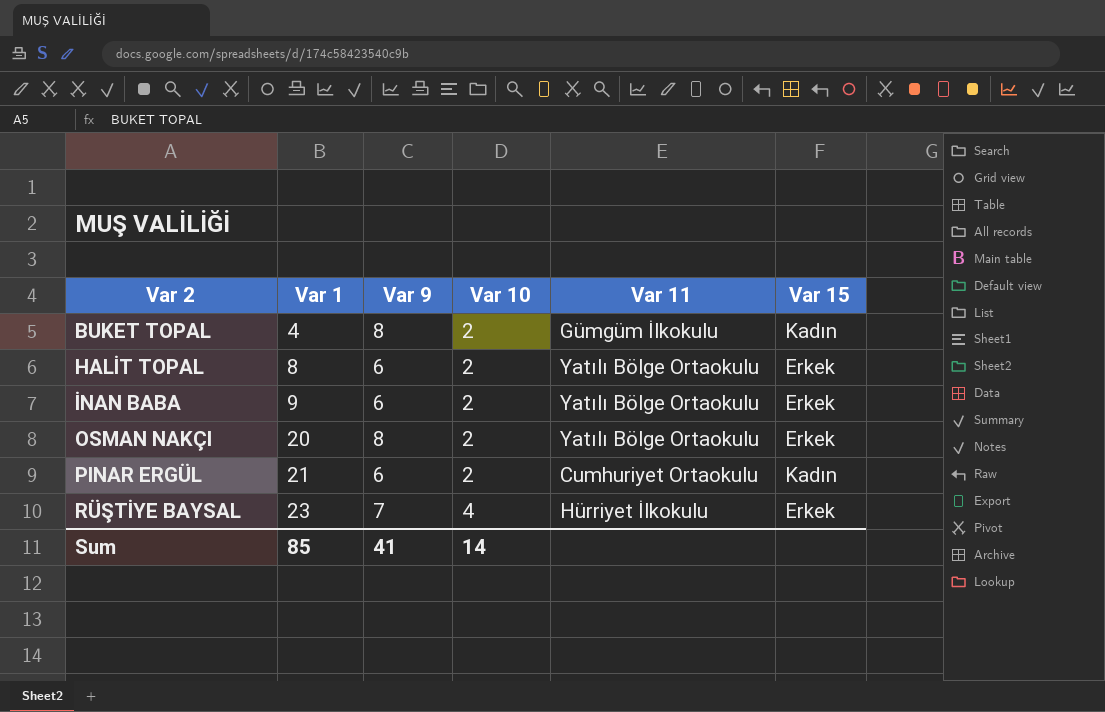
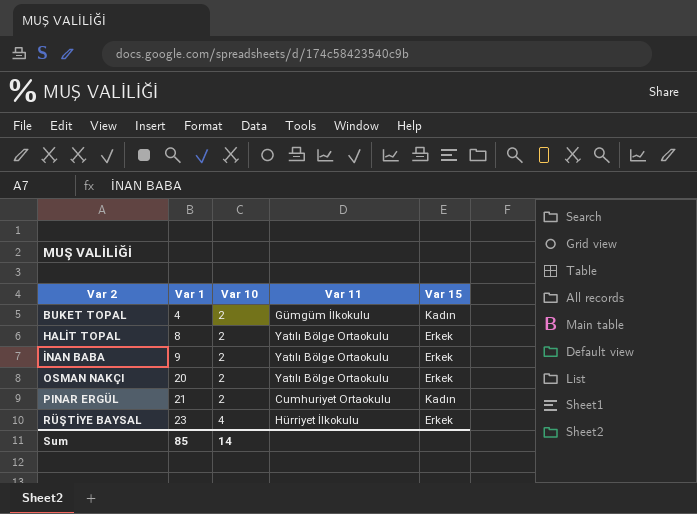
column Var 9 | position: 3 -> none

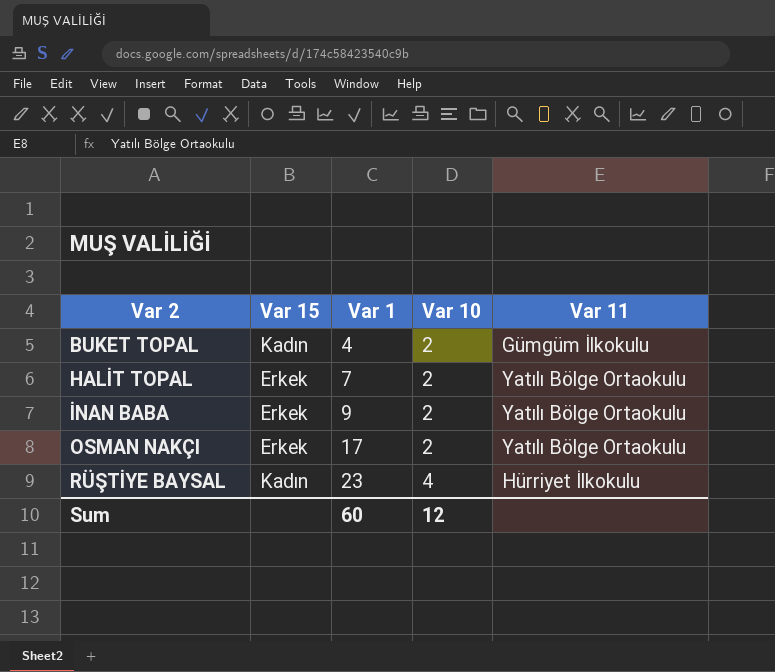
column Var 15 | position: 5 -> 2
row PINAR ERGÜL: 21 | 2 | Cumhuriyet Ortaokulu | Kadın -> none
HALİT TOPAL | Var 1: 8 -> 7
OSMAN NAKÇI | Var 1: 20 -> 17
RÜŞTİYE BAYSAL | Var 15: Erkek -> Kadın
Sum | Var 1: 85 -> 60
Sum | Var 10: 14 -> 12

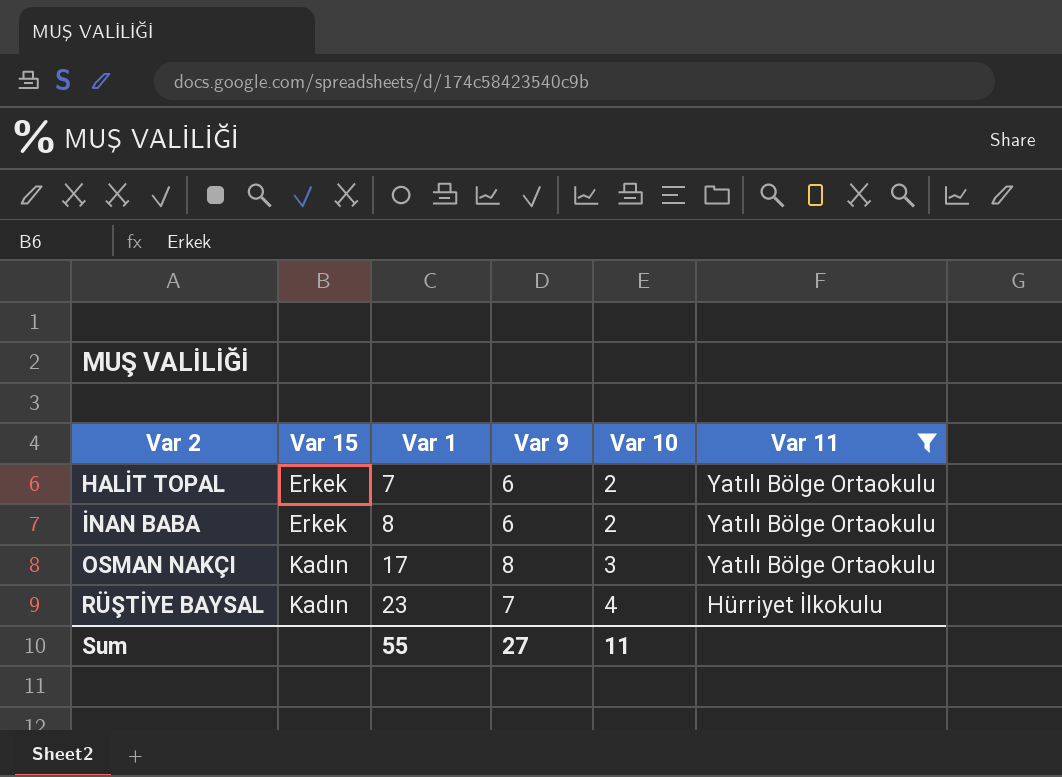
filter: none -> Var 11 != Gümgüm İlkokulu
column Var 9 | position: none -> 4
İNAN BABA | Var 1: 9 -> 8
OSMAN NAKÇI | Var 15: Erkek -> Kadın
OSMAN NAKÇI | Var 10: 2 -> 3
Sum | Var 1: 60 -> 55
Sum | Var 10: 12 -> 11

